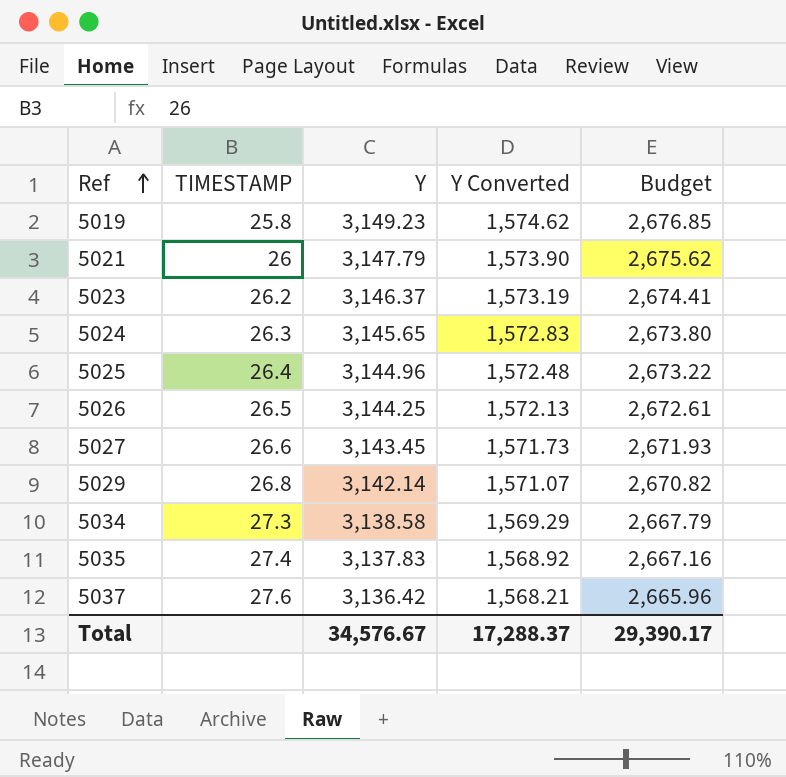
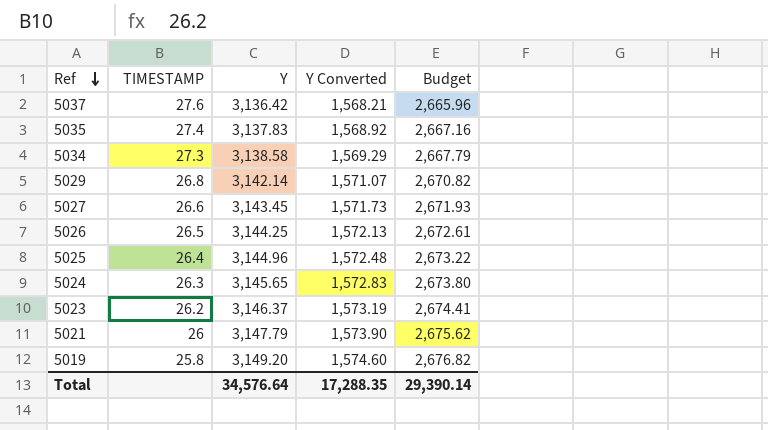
row order: Ref ascending -> Ref descending
5019 | Y: 3,149.23 -> 3,149.20
5019 | Y Converted: 1,574.62 -> 1,574.60
5019 | Budget: 2,676.85 -> 2,676.82
Total | Y: 34,576.67 -> 34,576.64
Total | Y Converted: 17,288.37 -> 17,288.35
Total | Budget: 29,390.17 -> 29,390.14

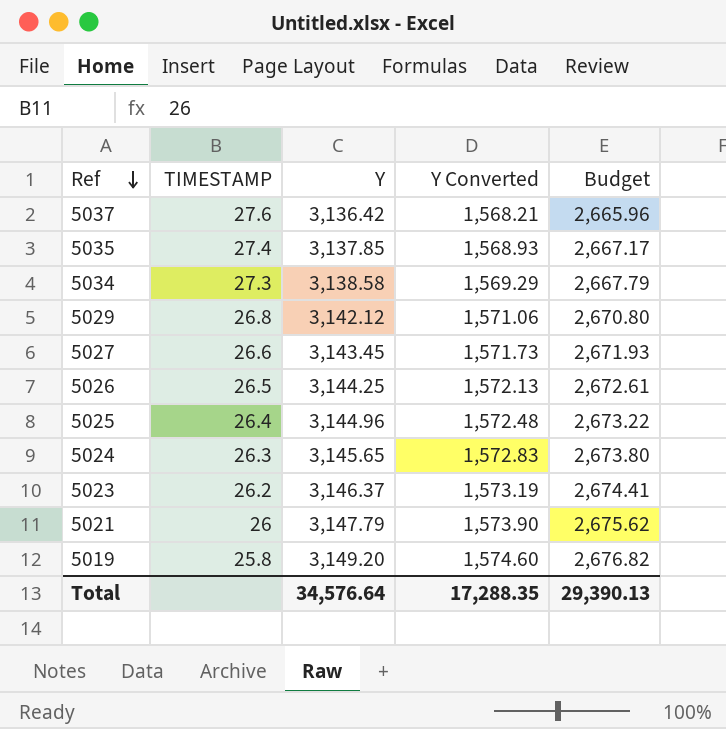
5035 | Y: 3,137.83 -> 3,137.85
5035 | Y Converted: 1,568.92 -> 1,568.93
5035 | Budget: 2,667.16 -> 2,667.17
5029 | Y: 3,142.14 -> 3,142.12
5029 | Y Converted: 1,571.07 -> 1,571.06
5029 | Budget: 2,670.82 -> 2,670.80
Total | Budget: 29,390.14 -> 29,390.13

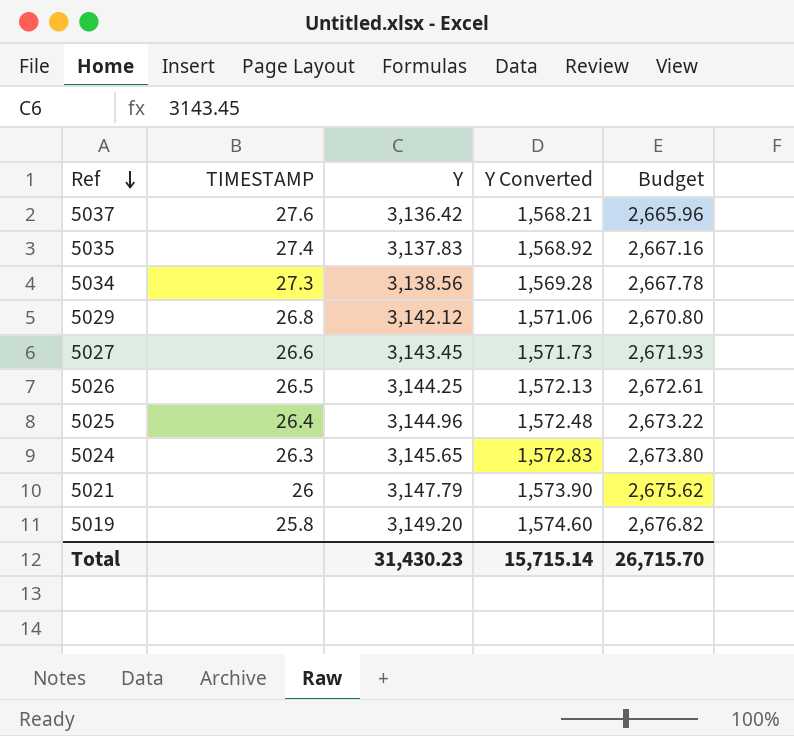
row 5023: 26.2 | 3,146.37 | 1,573.19 | 2,674.41 -> none
5035 | Y: 3,137.85 -> 3,137.83
5035 | Y Converted: 1,568.93 -> 1,568.92
5035 | Budget: 2,667.17 -> 2,667.16
5034 | Y: 3,138.58 -> 3,138.56
5034 | Y Converted: 1,569.29 -> 1,569.28
5034 | Budget: 2,667.79 -> 2,667.78
Total | Y: 34,576.64 -> 31,430.23
Total | Y Converted: 17,288.35 -> 15,715.14
Total | Budget: 29,390.13 -> 26,715.70

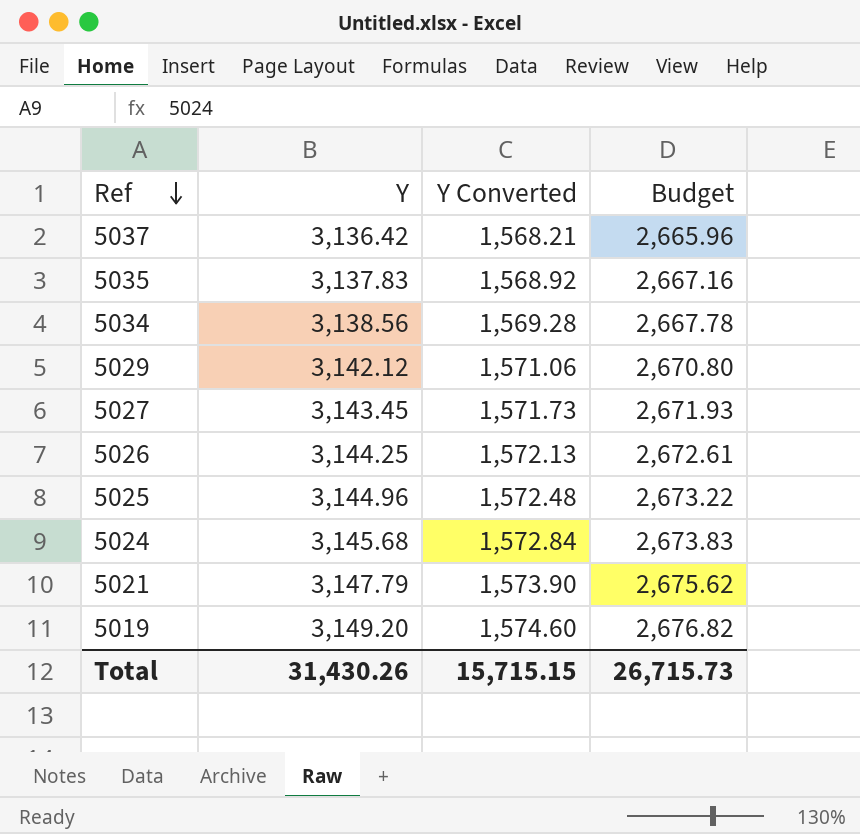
column TIMESTAMP | position: 2 -> none
5024 | Y: 3,145.65 -> 3,145.68
5024 | Y Converted: 1,572.83 -> 1,572.84
5024 | Budget: 2,673.80 -> 2,673.83
Total | Y: 31,430.23 -> 31,430.26
Total | Y Converted: 15,715.14 -> 15,715.15
Total | Budget: 26,715.70 -> 26,715.73

